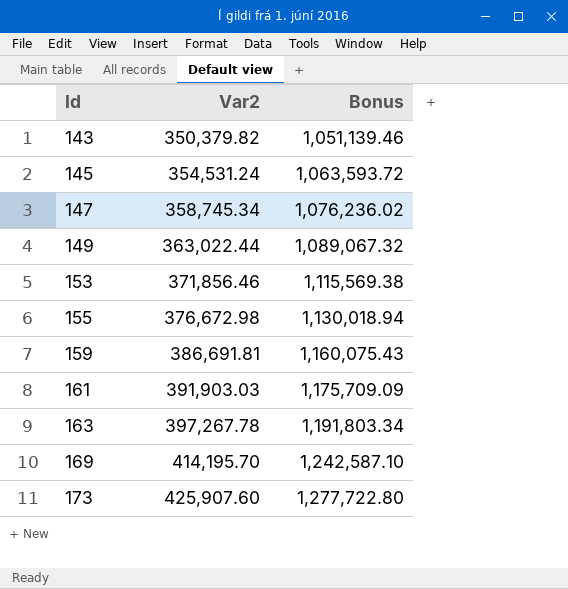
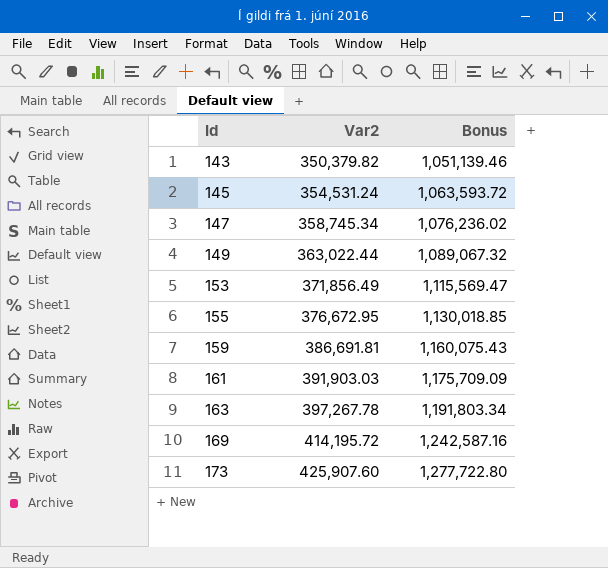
153 | Var2: 371,856.46 -> 371,856.49
153 | Bonus: 1,115,569.38 -> 1,115,569.47
155 | Var2: 376,672.98 -> 376,672.95
155 | Bonus: 1,130,018.94 -> 1,130,018.85
169 | Var2: 414,195.70 -> 414,195.72
169 | Bonus: 1,242,587.10 -> 1,242,587.16

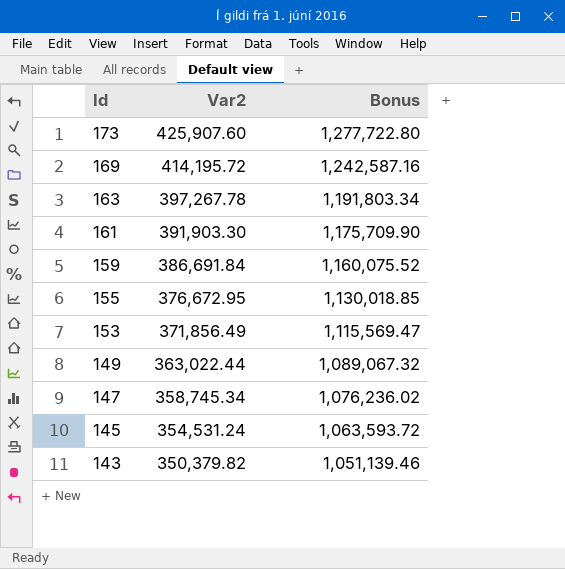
row order: Id ascending -> Id descending
161 | Var2: 391,903.03 -> 391,903.30
161 | Bonus: 1,175,709.09 -> 1,175,709.90
159 | Var2: 386,691.81 -> 386,691.84
159 | Bonus: 1,160,075.43 -> 1,160,075.52

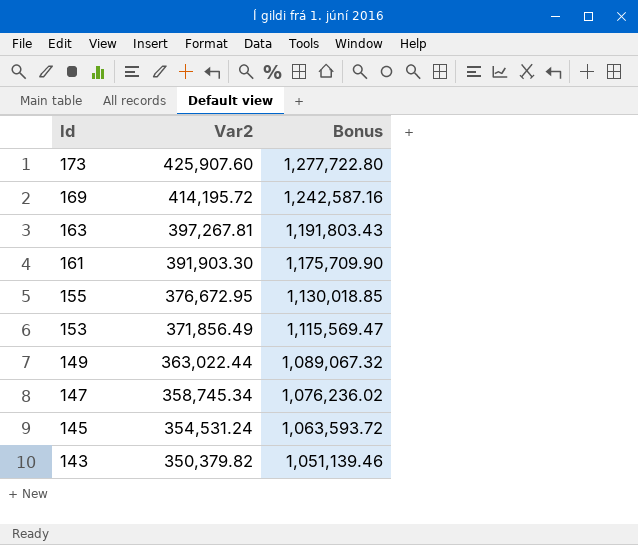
row 159: 386,691.84 | 1,160,075.52 -> none
163 | Var2: 397,267.78 -> 397,267.81
163 | Bonus: 1,191,803.34 -> 1,191,803.43

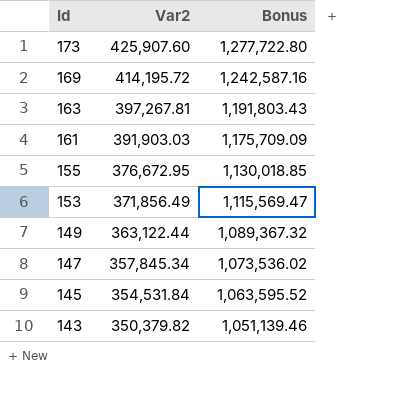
161 | Var2: 391,903.30 -> 391,903.03
161 | Bonus: 1,175,709.90 -> 1,175,709.09
149 | Var2: 363,022.44 -> 363,122.44
149 | Bonus: 1,089,067.32 -> 1,089,367.32
147 | Var2: 358,745.34 -> 357,845.34
147 | Bonus: 1,076,236.02 -> 1,073,536.02
145 | Var2: 354,531.24 -> 354,531.84
145 | Bonus: 1,063,593.72 -> 1,063,595.52

